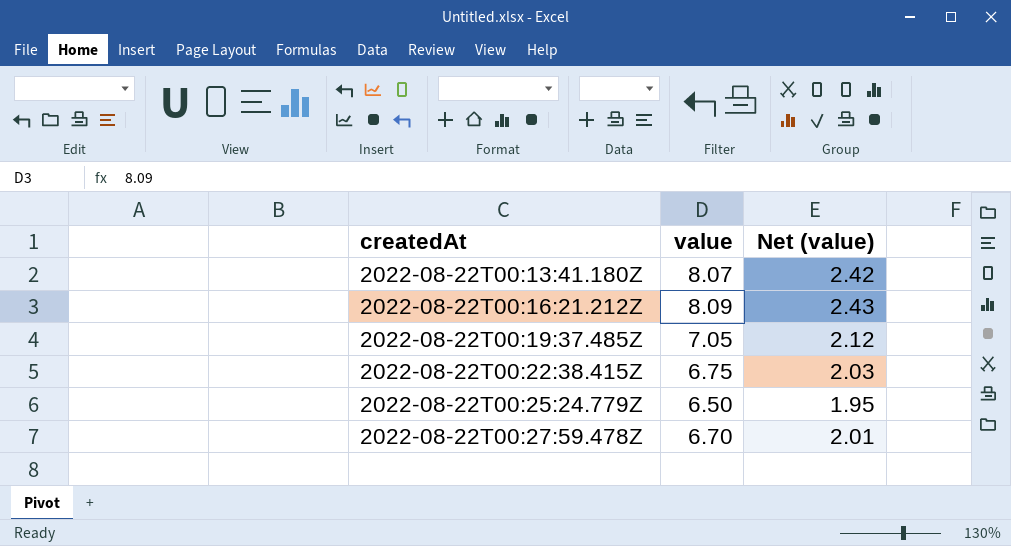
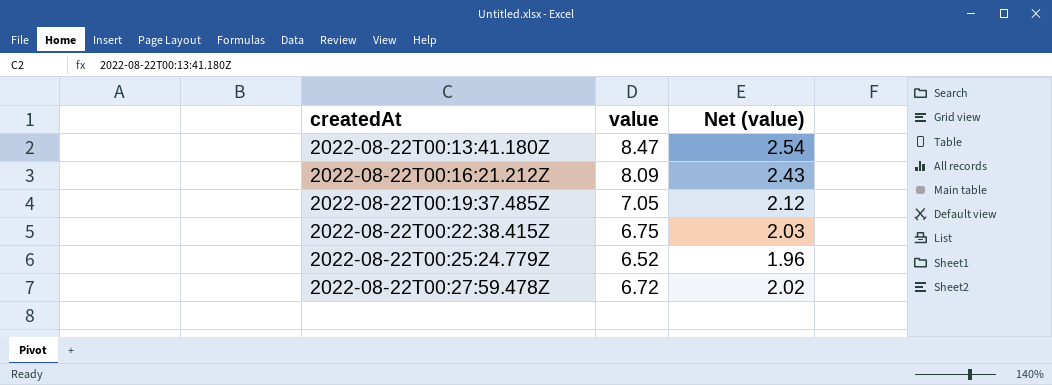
2022-08-22T00:13:41.180Z | value: 8.07 -> 8.47
2022-08-22T00:13:41.180Z | Net (value): 2.42 -> 2.54
2022-08-22T00:25:24.779Z | value: 6.50 -> 6.52
2022-08-22T00:25:24.779Z | Net (value): 1.95 -> 1.96
2022-08-22T00:27:59.478Z | value: 6.70 -> 6.72
2022-08-22T00:27:59.478Z | Net (value): 2.01 -> 2.02

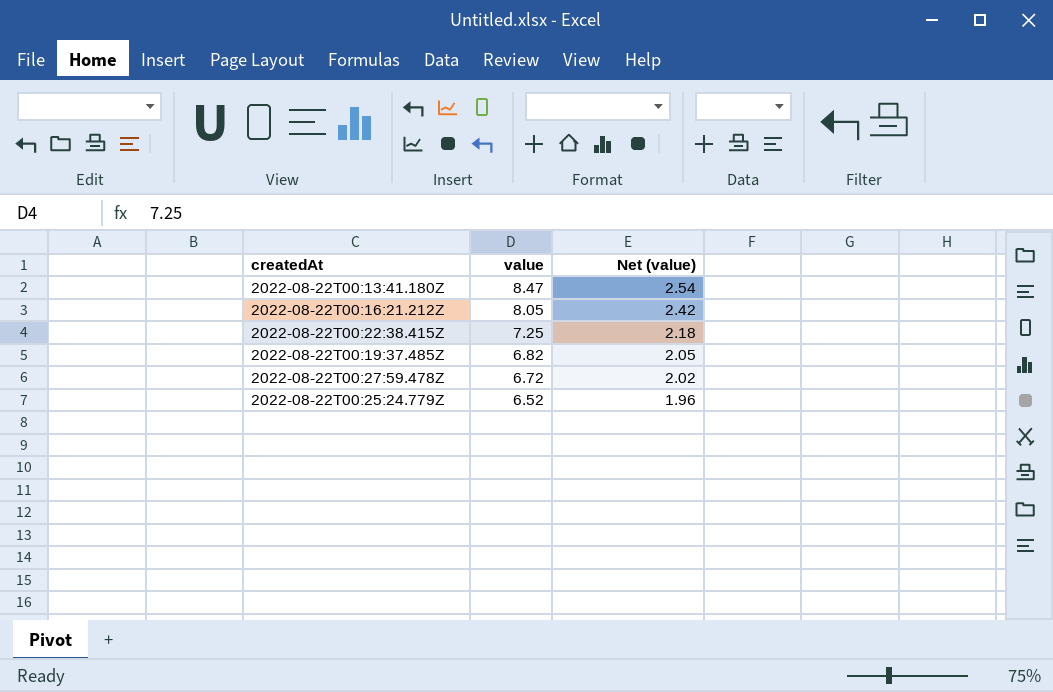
row order: createdAt ascending -> value descending
2022-08-22T00:16:21.212Z | value: 8.09 -> 8.05
2022-08-22T00:16:21.212Z | Net (value): 2.43 -> 2.42
2022-08-22T00:22:38.415Z | value: 6.75 -> 7.25
2022-08-22T00:22:38.415Z | Net (value): 2.03 -> 2.18
2022-08-22T00:19:37.485Z | value: 7.05 -> 6.82
2022-08-22T00:19:37.485Z | Net (value): 2.12 -> 2.05

